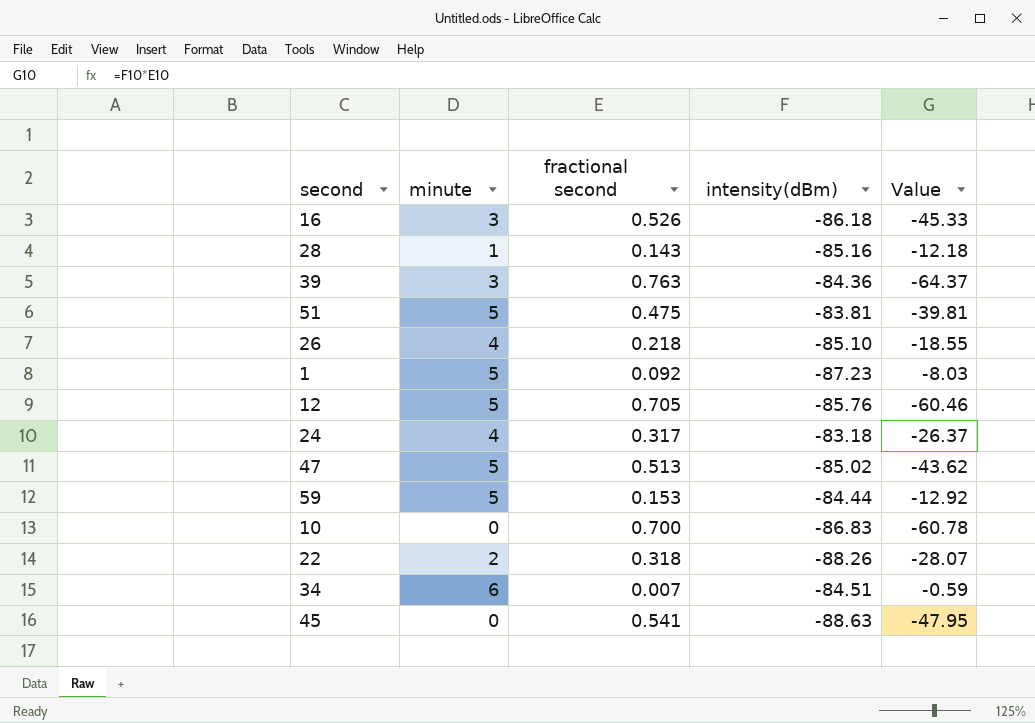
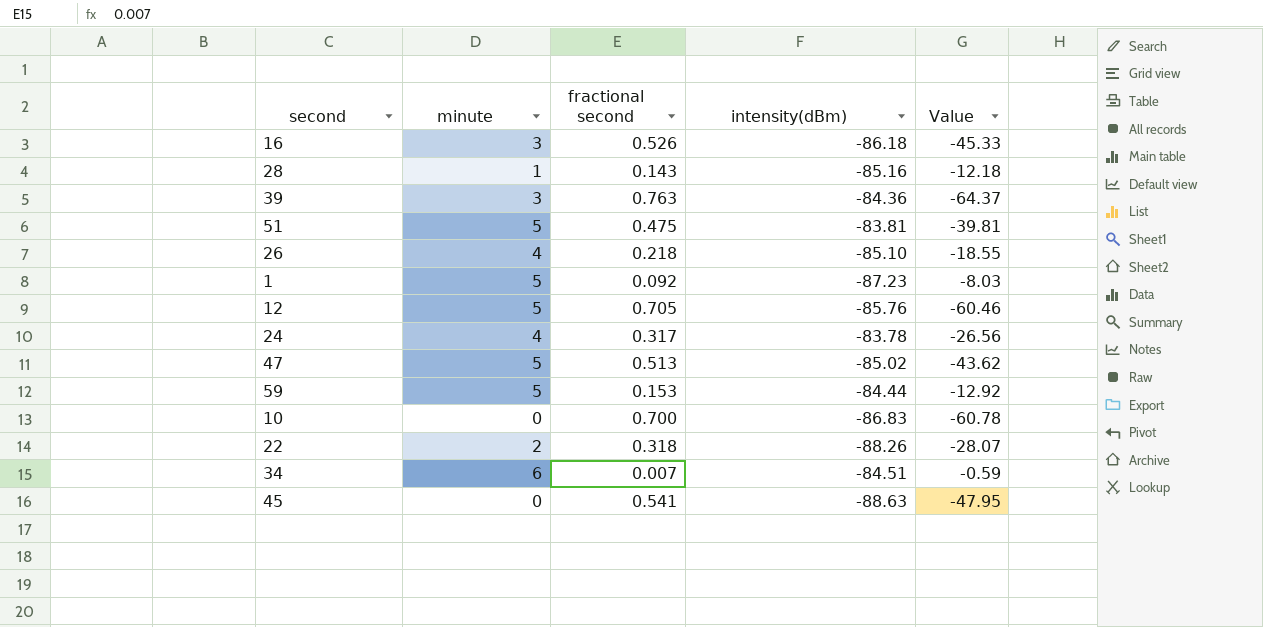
24 | intensity(dBm): -83.18 -> -83.78
24 | Value: -26.37 -> -26.56

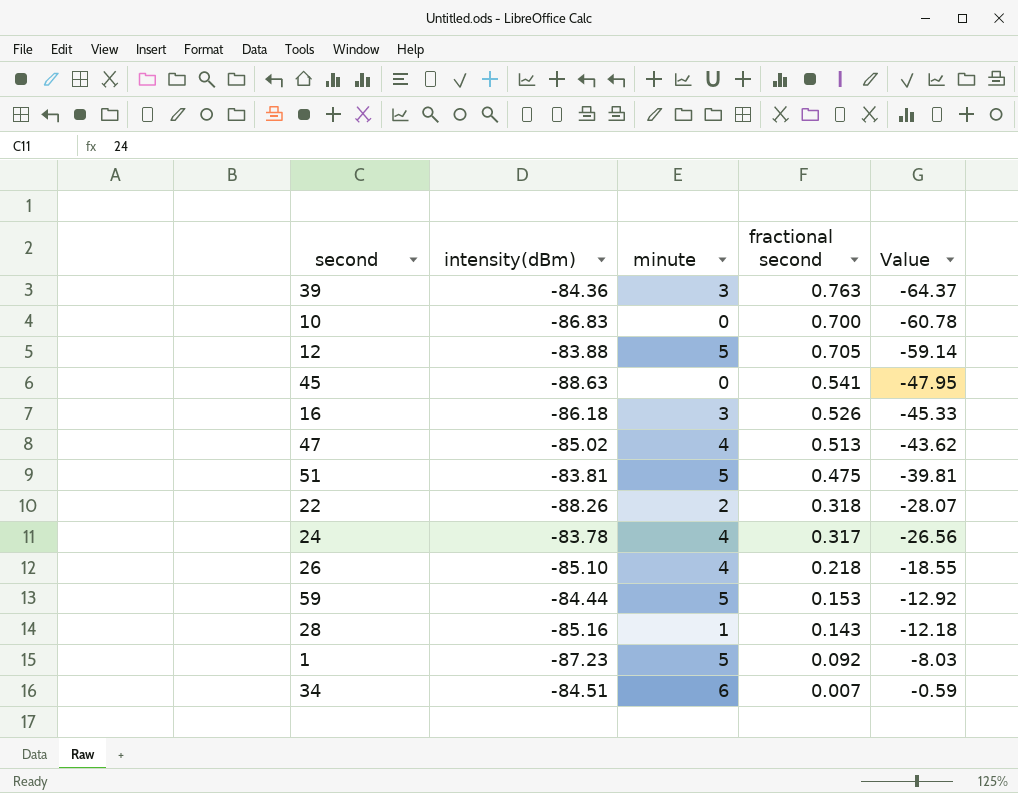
row order: none -> Value ascending
column intensity(dBm) | position: 4 -> 2
12 | intensity(dBm): -85.76 -> -83.88
12 | Value: -60.46 -> -59.14
47 | minute: 5 -> 4

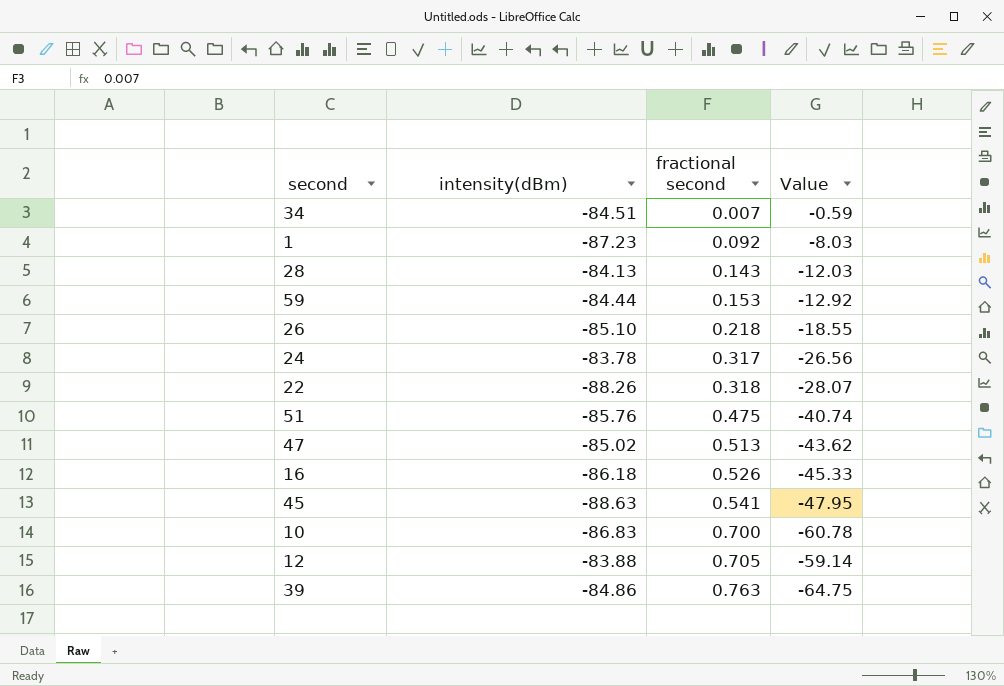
row order: Value ascending -> fractional second ascending
column minute | position: 3 -> none
28 | intensity(dBm): -85.16 -> -84.13
28 | Value: -12.18 -> -12.03
51 | intensity(dBm): -83.81 -> -85.76
51 | Value: -39.81 -> -40.74
39 | intensity(dBm): -84.36 -> -84.86
39 | Value: -64.37 -> -64.75

